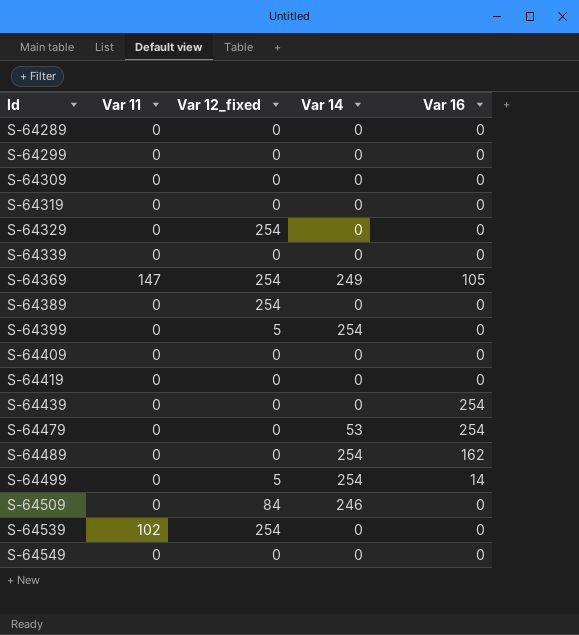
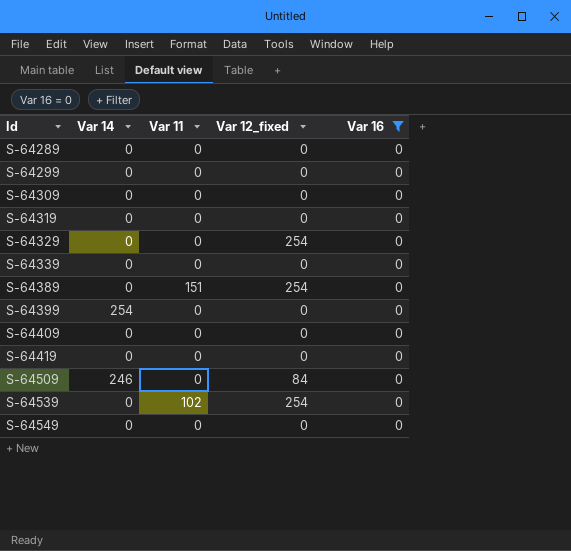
filter: none -> Var 16 = 0
column Var 14 | position: 4 -> 2
S-64389 | Var 11: 0 -> 151
S-64399 | Var 12_fixed: 5 -> 0

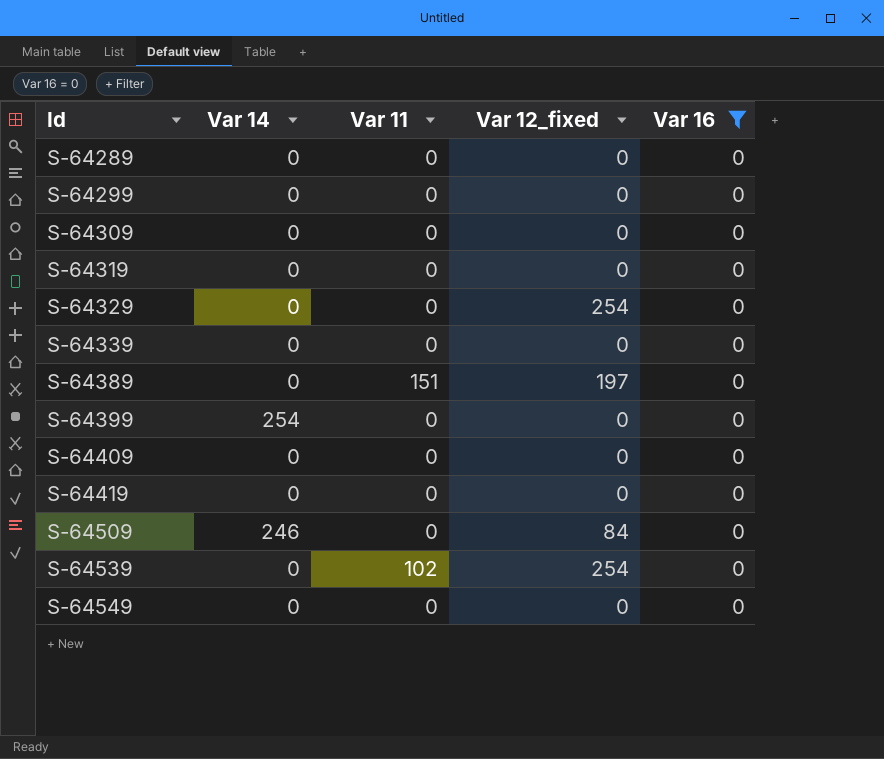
S-64389 | Var 12_fixed: 254 -> 197

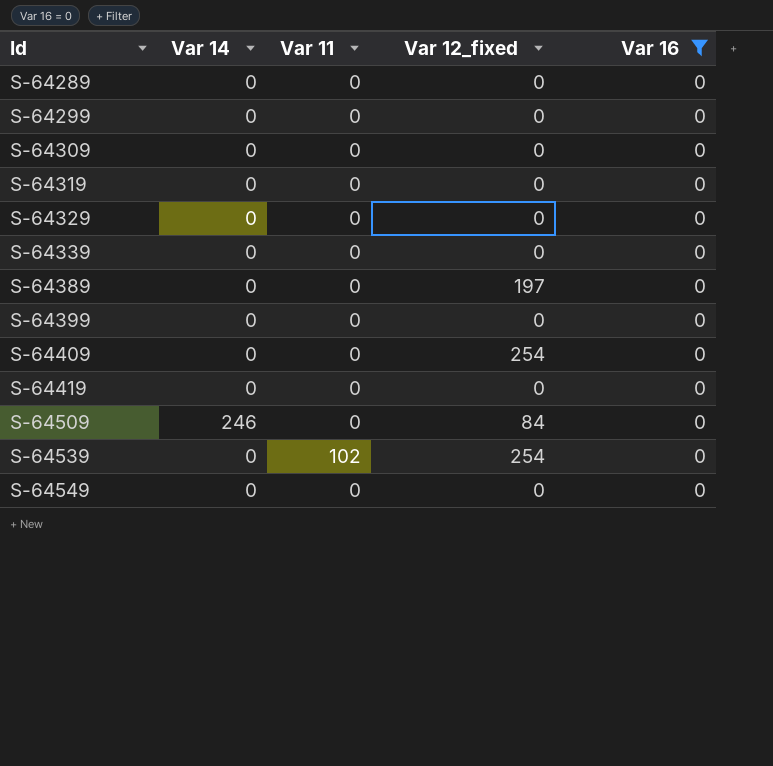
S-64329 | Var 12_fixed: 254 -> 0
S-64389 | Var 11: 151 -> 0
S-64399 | Var 14: 254 -> 0
S-64409 | Var 12_fixed: 0 -> 254

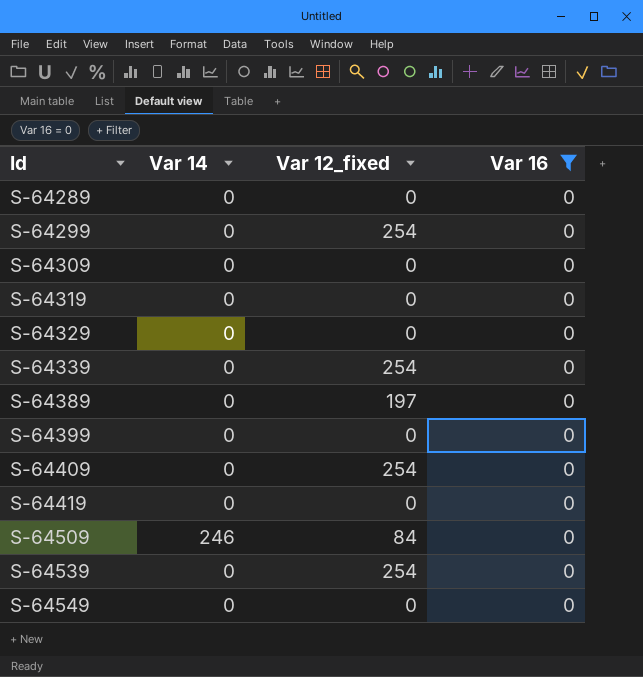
column Var 11 | position: 3 -> none
S-64299 | Var 12_fixed: 0 -> 254
S-64339 | Var 12_fixed: 0 -> 254

